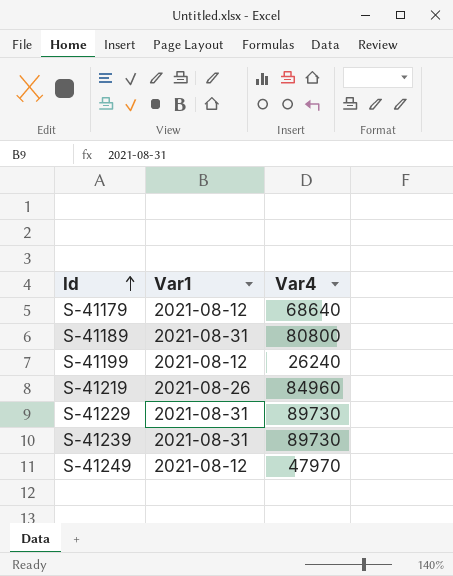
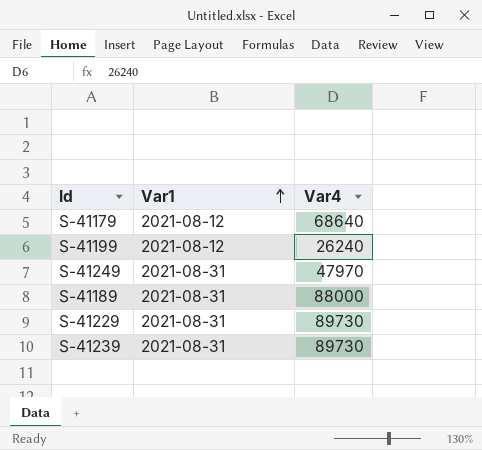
row order: Id ascending -> Var1 ascending
row S-41219: 2021-08-26 | 84960 -> none
S-41249 | Var1: 2021-08-12 -> 2021-08-31
S-41189 | Var4: 80800 -> 88000

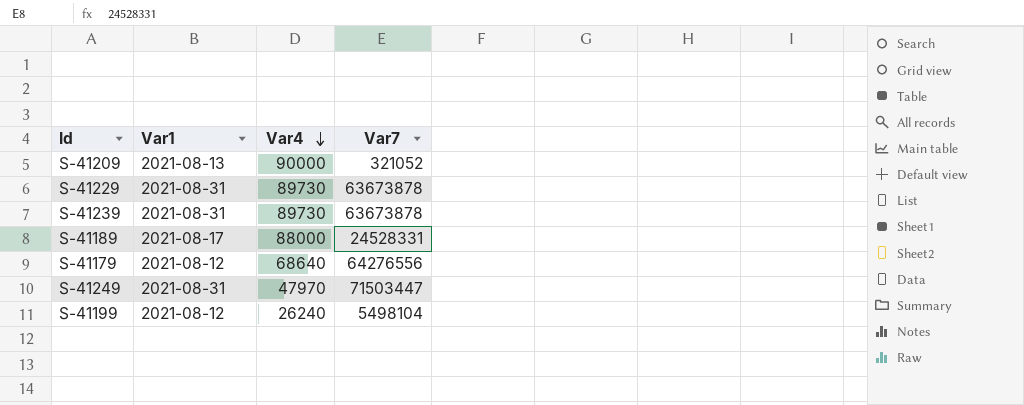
row order: Var1 ascending -> Var4 descending
column Var7 | position: none -> 4
row S-41209: none -> 2021-08-13 | 90000 | 321052
S-41189 | Var1: 2021-08-31 -> 2021-08-17

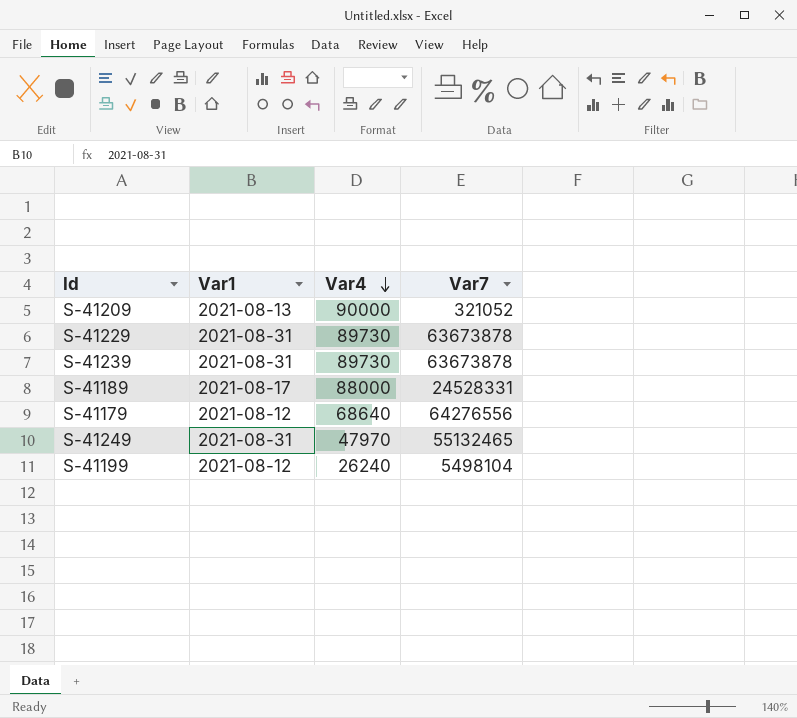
S-41249 | Var7: 71503447 -> 55132465

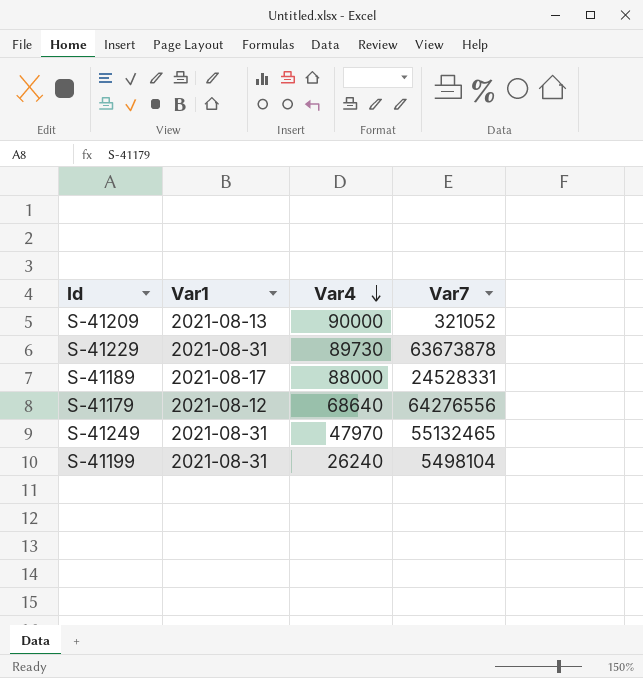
row S-41239: 2021-08-31 | 89730 | 63673878 -> none
S-41199 | Var1: 2021-08-12 -> 2021-08-31

